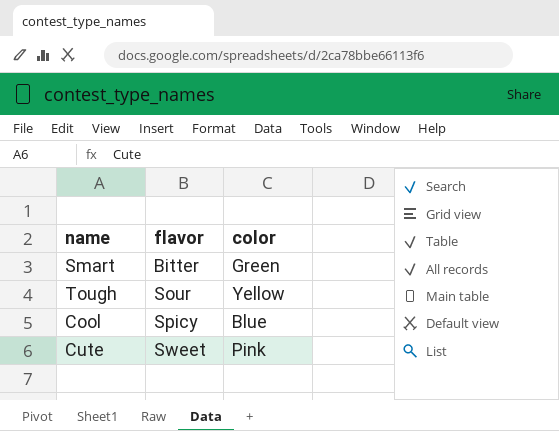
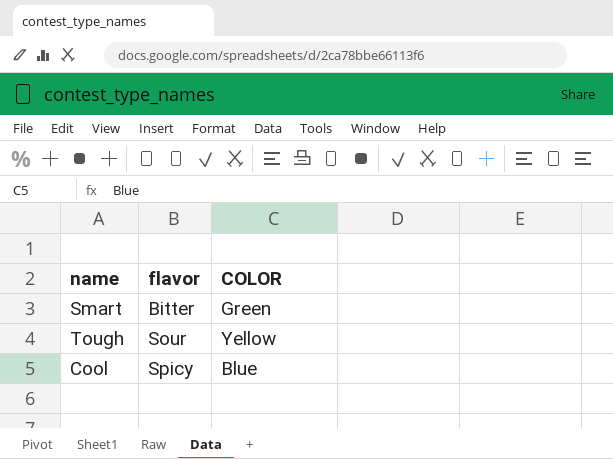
column name: color -> COLOR
row Cute: Sweet | Pink -> none

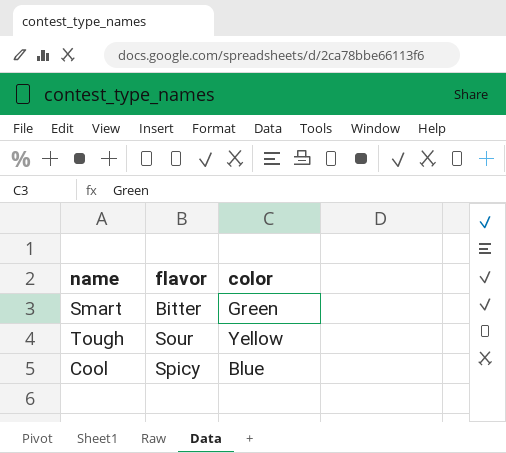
column name: COLOR -> color

